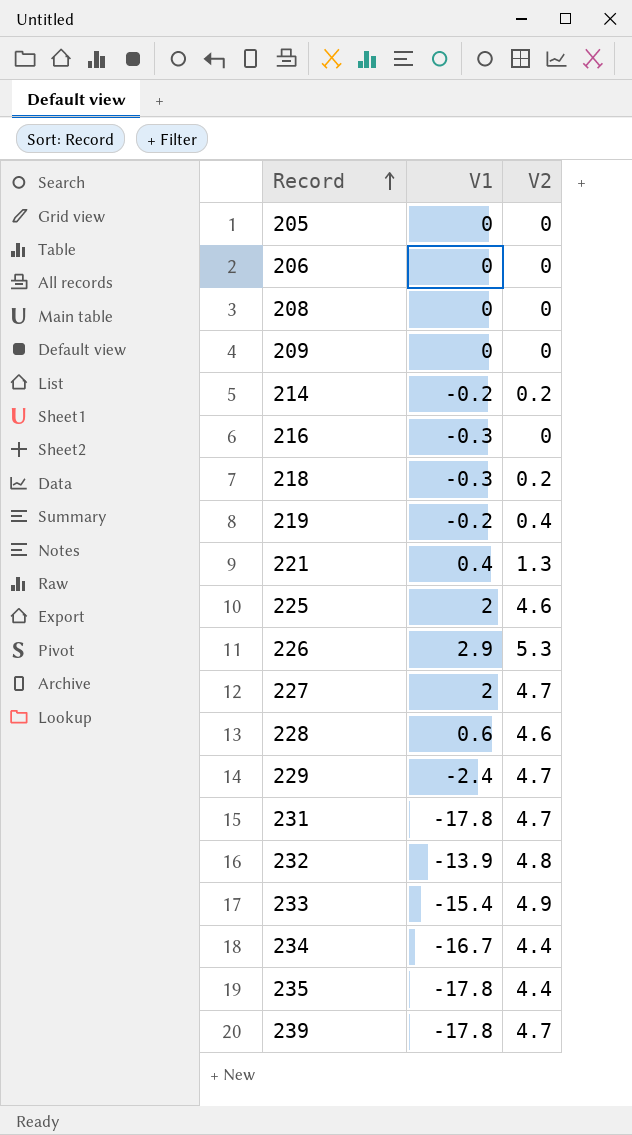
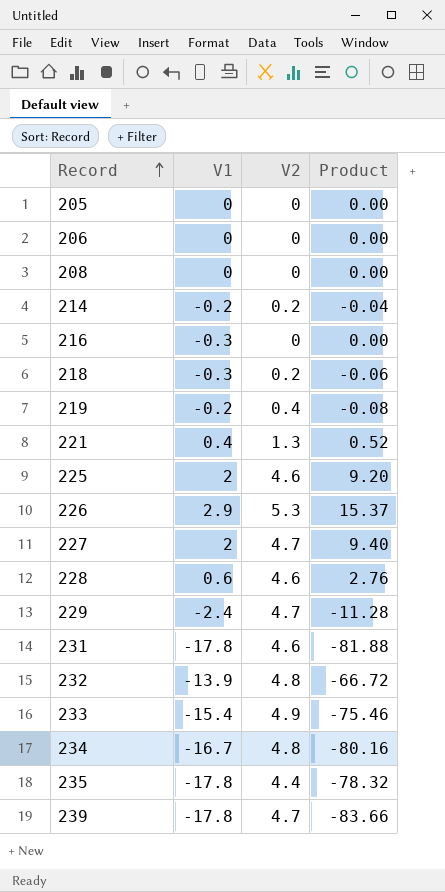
column Product | formula: none -> [V1] * [V2]
row 209: 0 | 0 -> none
231 | V2: 4.7 -> 4.6
234 | V2: 4.4 -> 4.8

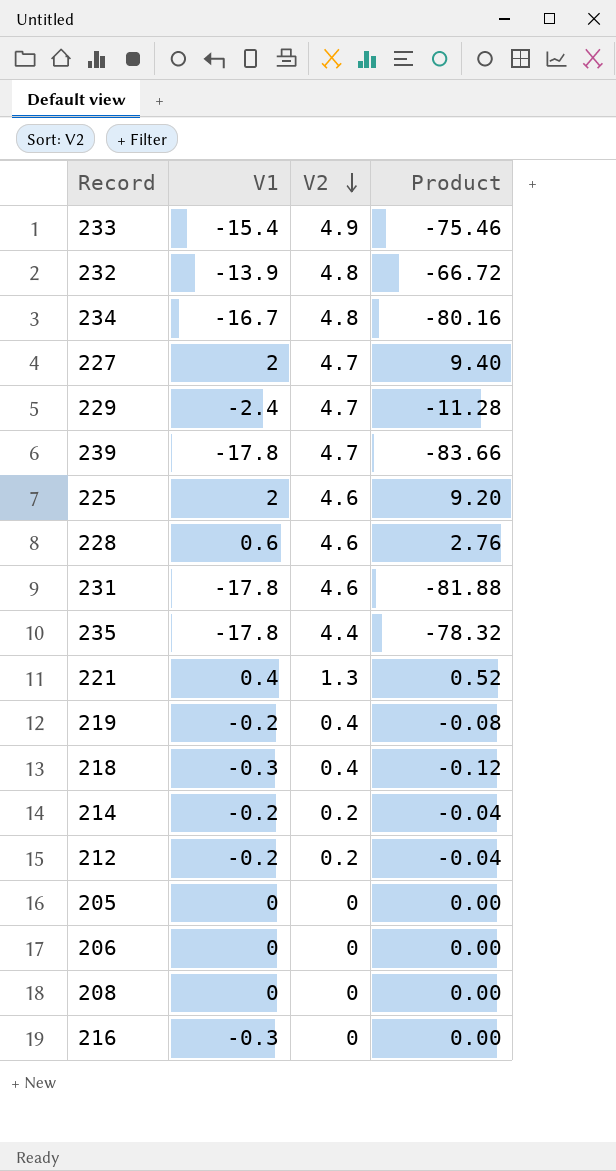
row order: Record ascending -> V2 descending
row 226: 2.9 | 5.3 | 15.37 -> none
218 | V2: 0.2 -> 0.4
218 | Product: -0.06 -> -0.12
row 212: none -> -0.2 | 0.2 | -0.04

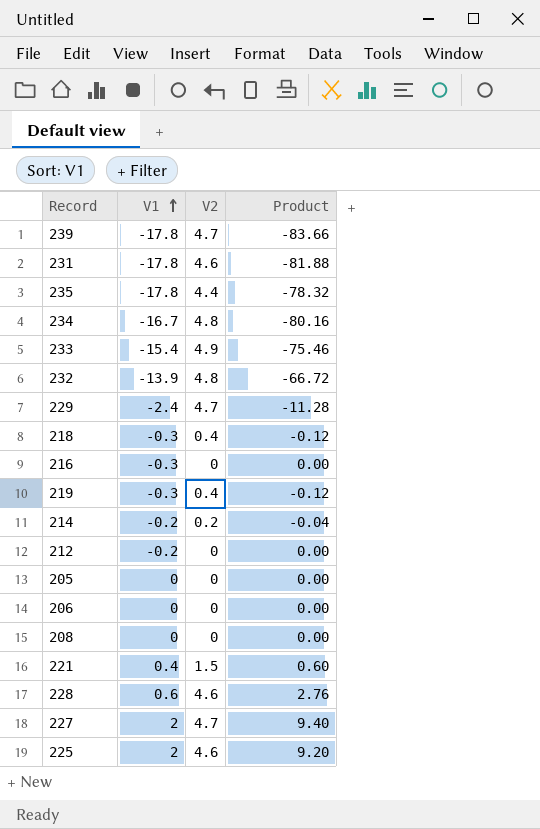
row order: V2 descending -> V1 ascending
219 | V1: -0.2 -> -0.3
219 | Product: -0.08 -> -0.12
212 | V2: 0.2 -> 0
212 | Product: -0.04 -> 0.00
221 | V2: 1.3 -> 1.5
221 | Product: 0.52 -> 0.60

